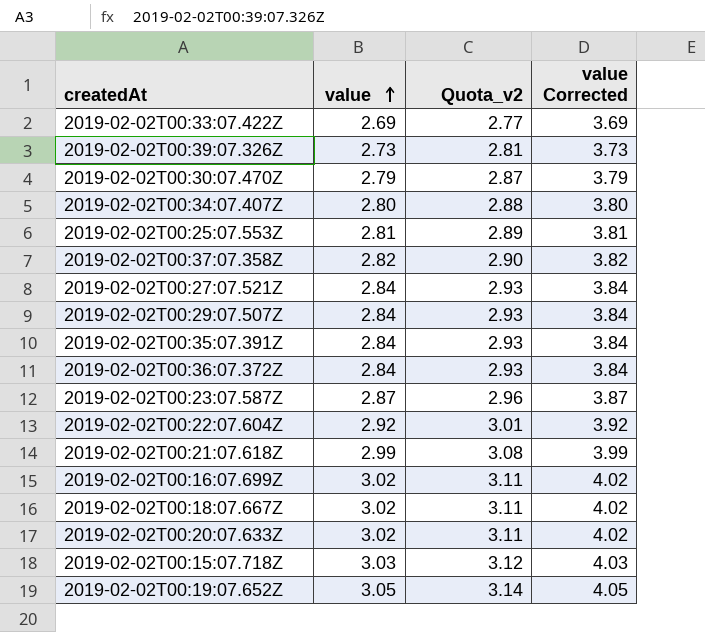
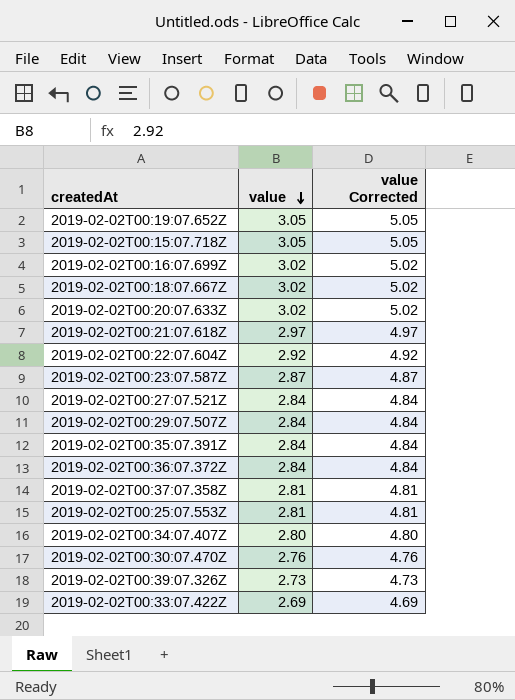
row order: value ascending -> value descending
column Quota_v2 | formula: [value] * 1.03 -> none
column value Corrected | formula: [value] + 1 -> [value] + 2
2019-02-02T00:15:07.718Z | value: 3.03 -> 3.05
2019-02-02T00:21:07.618Z | value: 2.99 -> 2.97
2019-02-02T00:37:07.358Z | value: 2.82 -> 2.81
2019-02-02T00:30:07.470Z | value: 2.79 -> 2.76

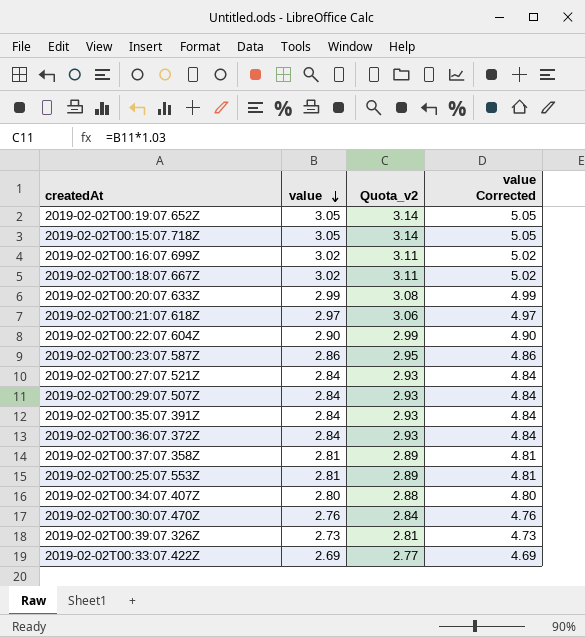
column Quota_v2 | formula: none -> [value] * 1.03
2019-02-02T00:20:07.633Z | value: 3.02 -> 2.99
2019-02-02T00:20:07.633Z | value Corrected: 5.02 -> 4.99
2019-02-02T00:22:07.604Z | value: 2.92 -> 2.90
2019-02-02T00:22:07.604Z | value Corrected: 4.92 -> 4.90
2019-02-02T00:23:07.587Z | value: 2.87 -> 2.86
2019-02-02T00:23:07.587Z | value Corrected: 4.87 -> 4.86

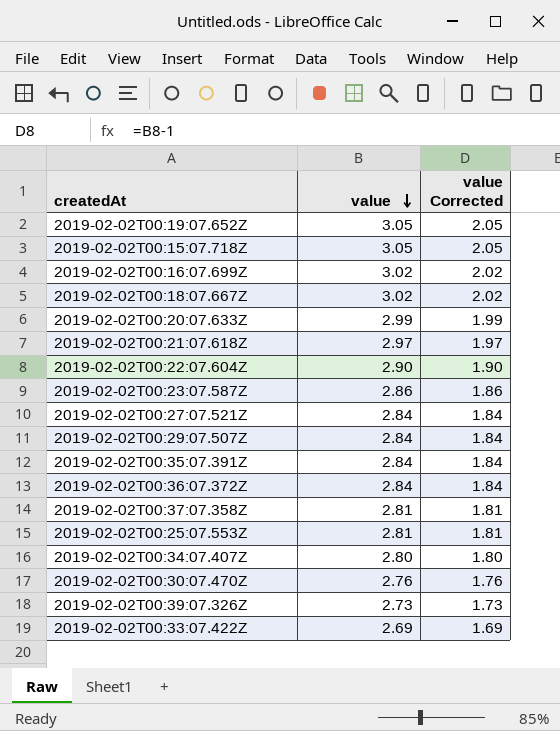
column Quota_v2 | formula: [value] * 1.03 -> none
column value Corrected | formula: [value] + 2 -> [value] - 1

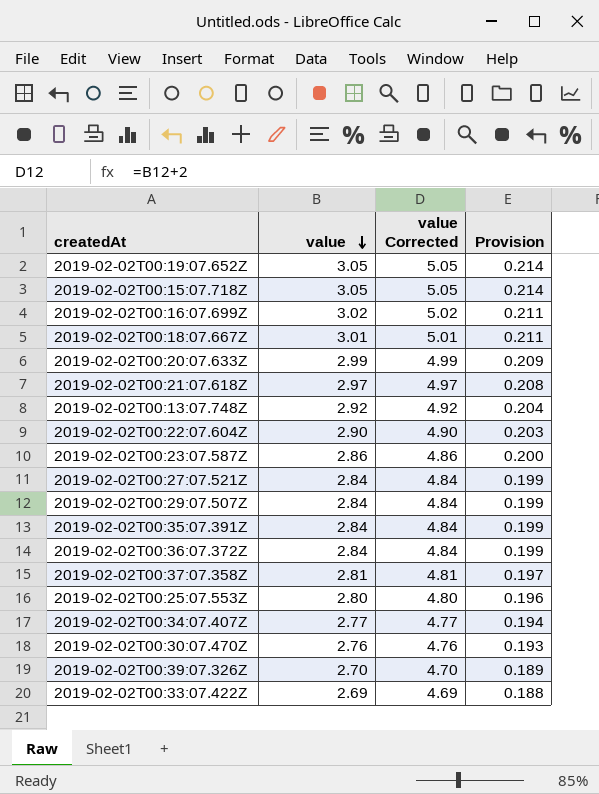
column value Corrected | formula: [value] - 1 -> [value] + 2
column Provision | formula: none -> [value] * 0.07
2019-02-02T00:18:07.667Z | value: 3.02 -> 3.01
row 2019-02-02T00:13:07.748Z: none -> 2.92 | 4.92 | 0.204
2019-02-02T00:25:07.553Z | value: 2.81 -> 2.80
2019-02-02T00:34:07.407Z | value: 2.80 -> 2.77
2019-02-02T00:39:07.326Z | value: 2.73 -> 2.70

